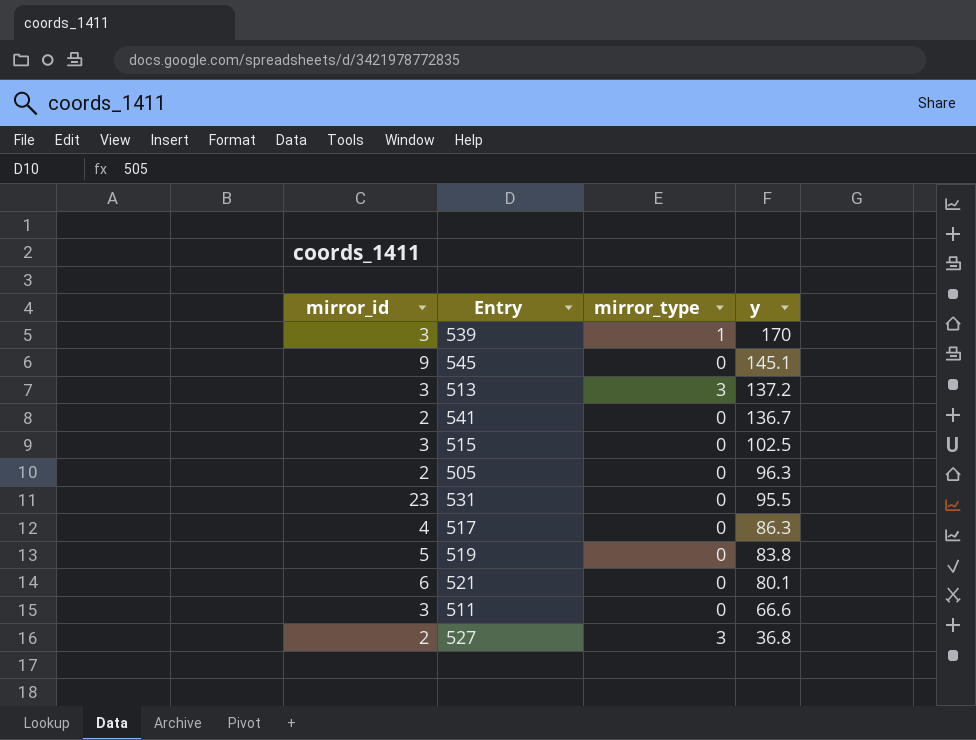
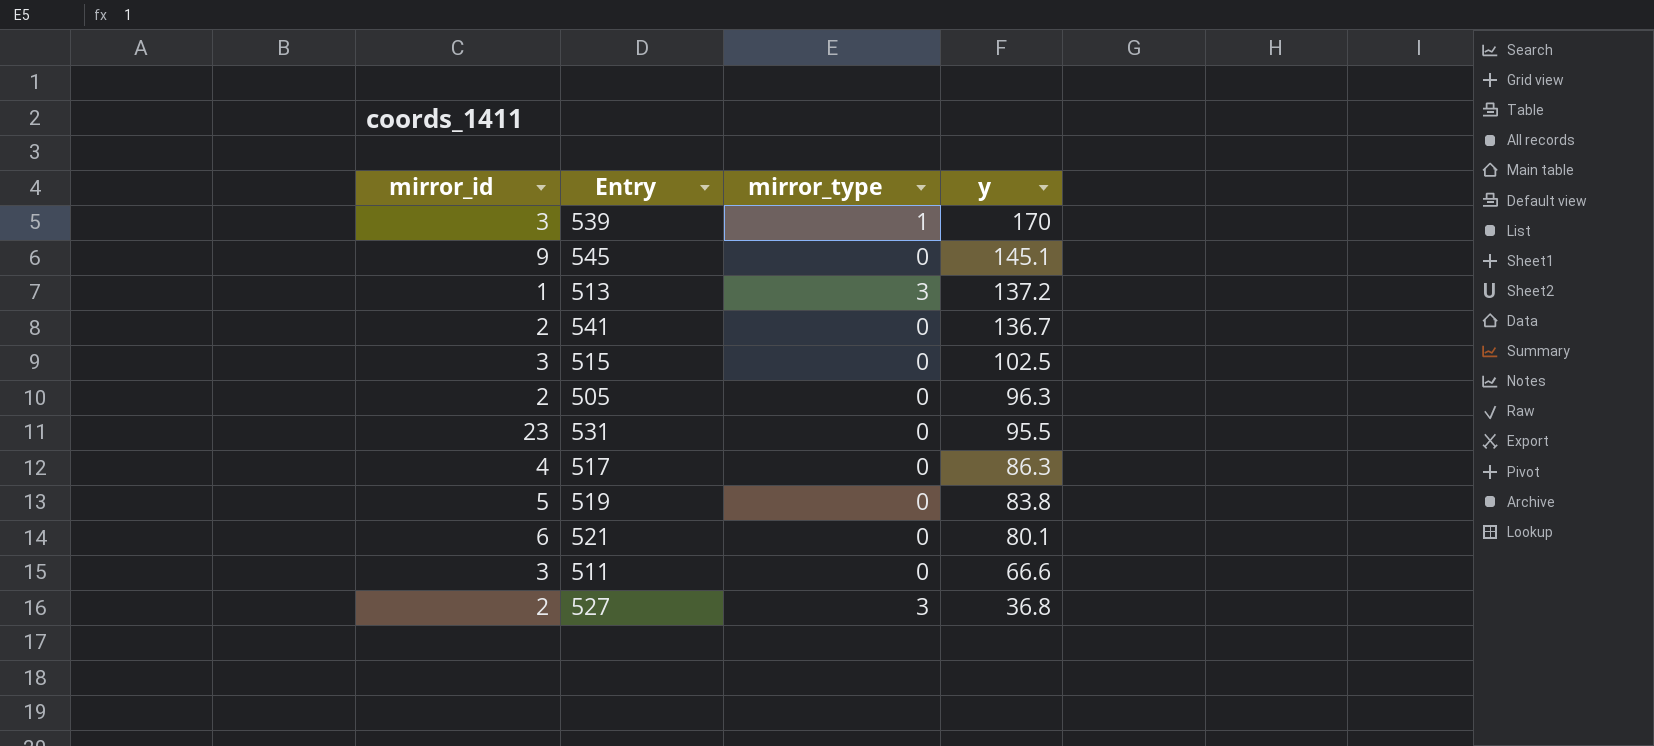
513 | mirror_id: 3 -> 1

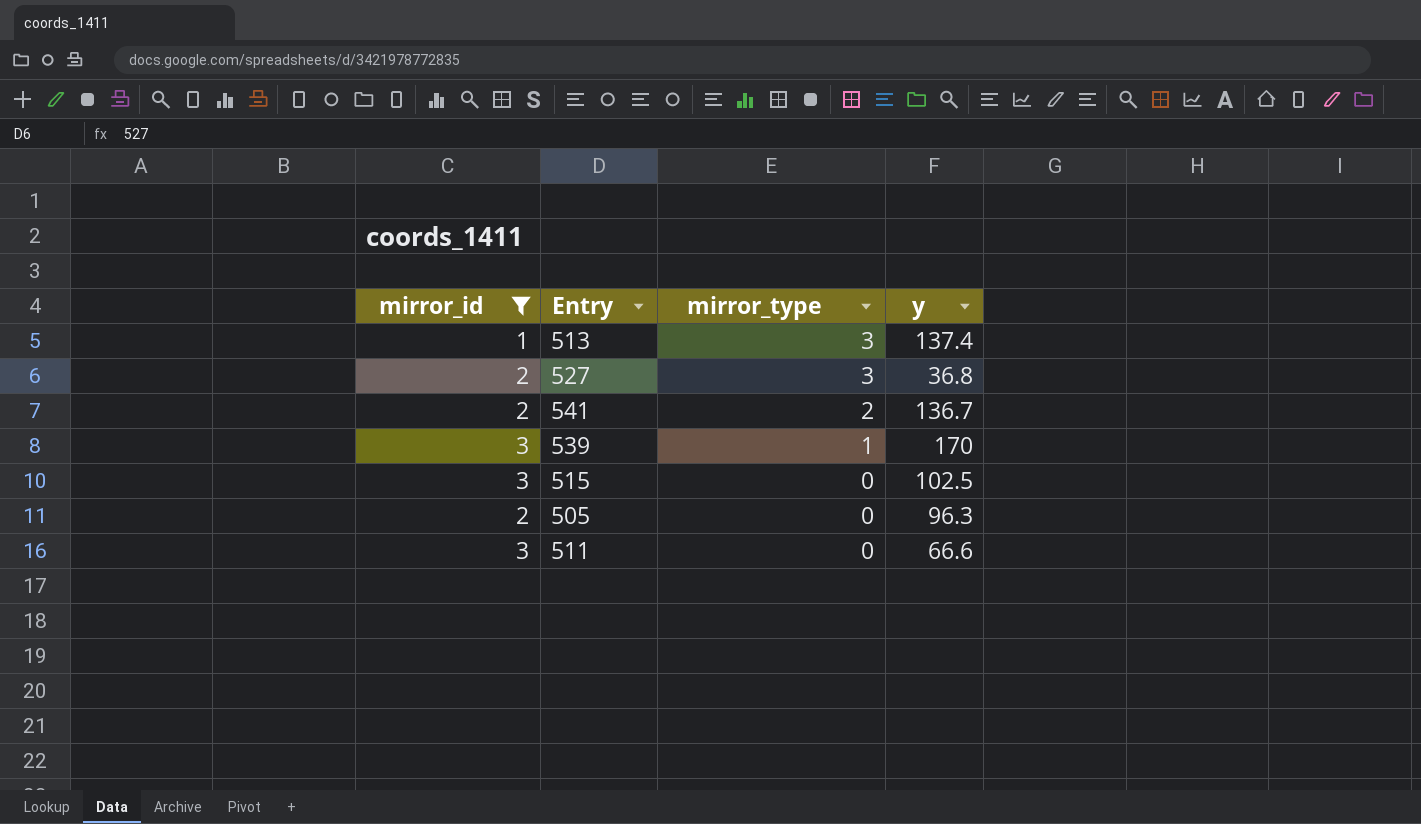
filter: none -> mirror_id <= 3
row order: y descending -> mirror_type descending
513 | y: 137.2 -> 137.4
541 | mirror_type: 0 -> 2

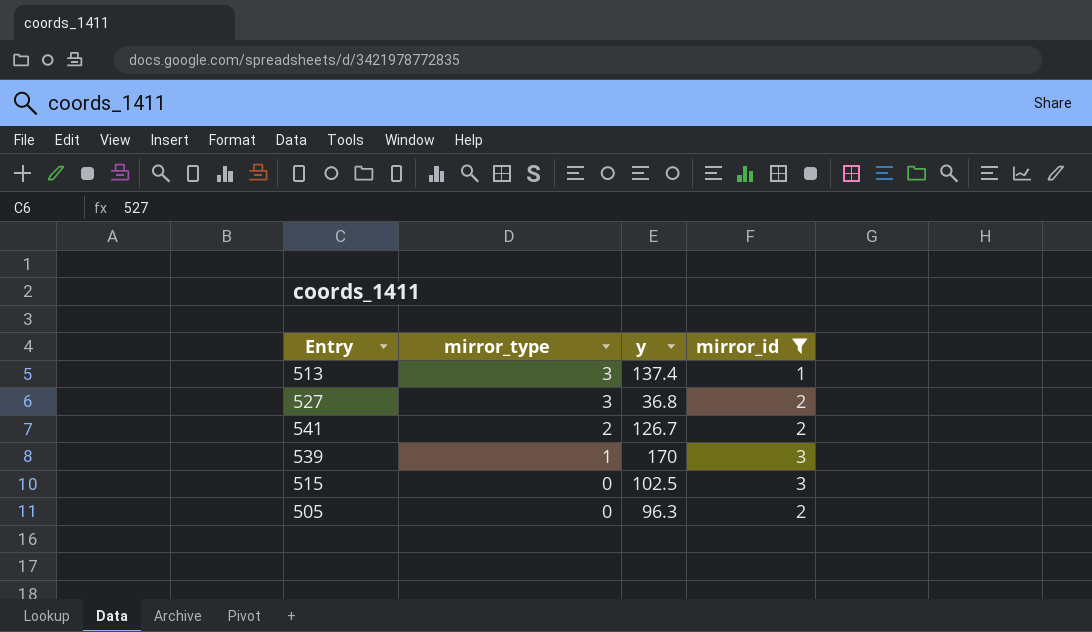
column mirror_id | position: 1 -> 4
row 511: 3 | 0 | 66.6 -> none
541 | y: 136.7 -> 126.7

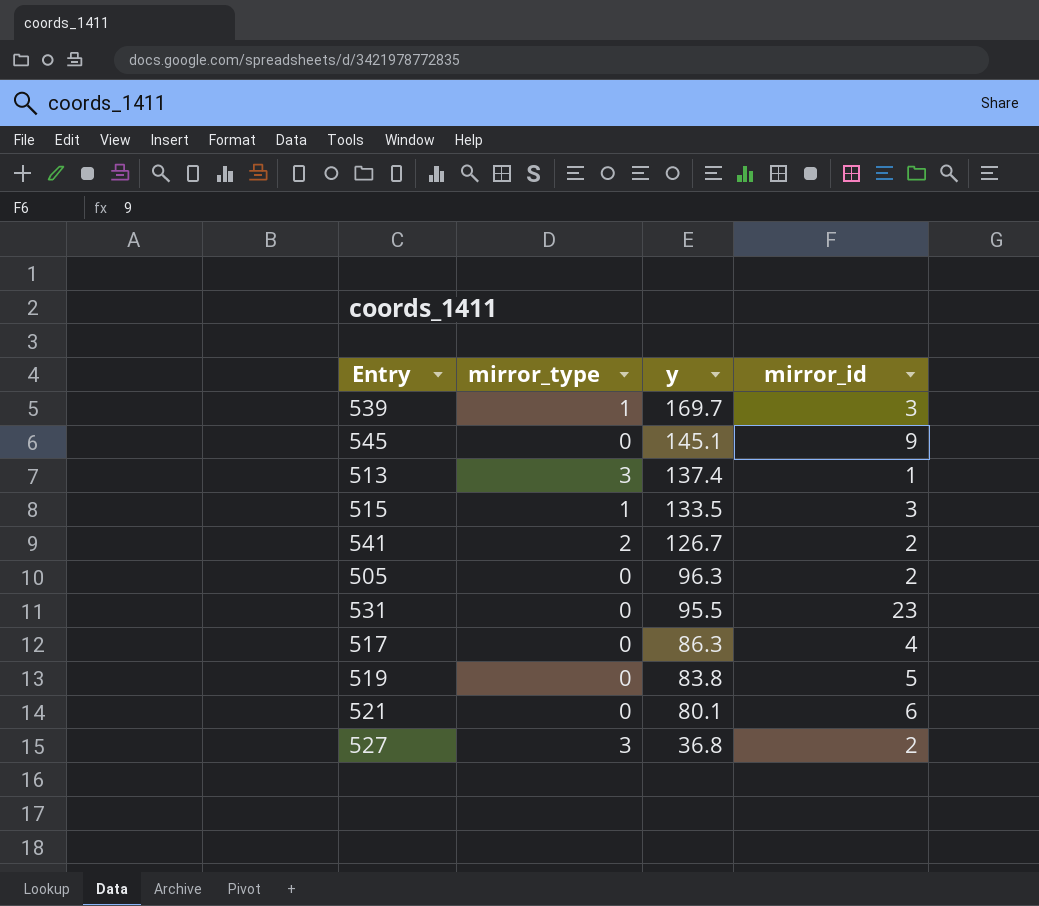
filter: mirror_id <= 3 -> none
row order: mirror_type descending -> y descending
539 | y: 170 -> 169.7
515 | mirror_type: 0 -> 1
515 | y: 102.5 -> 133.5

